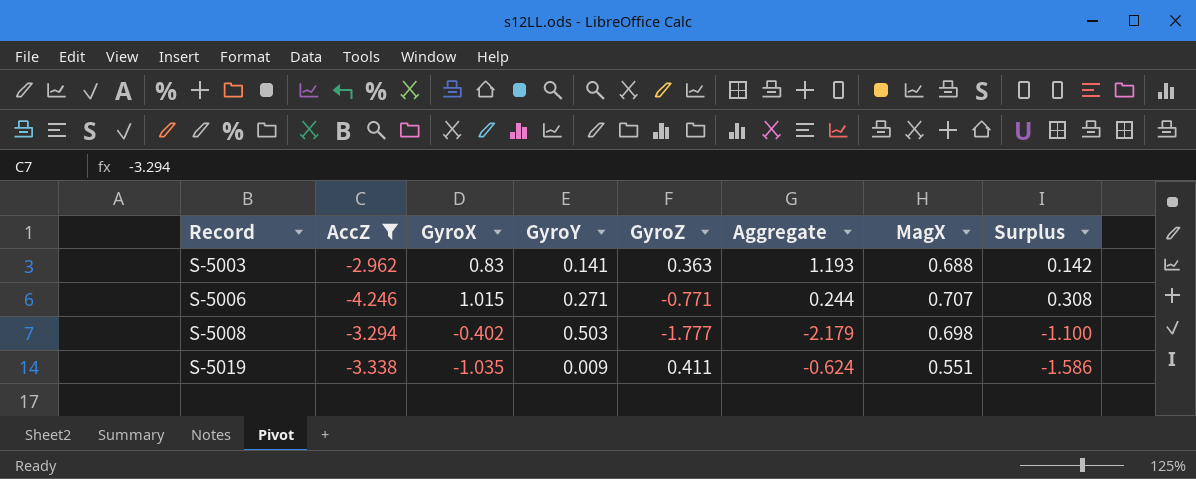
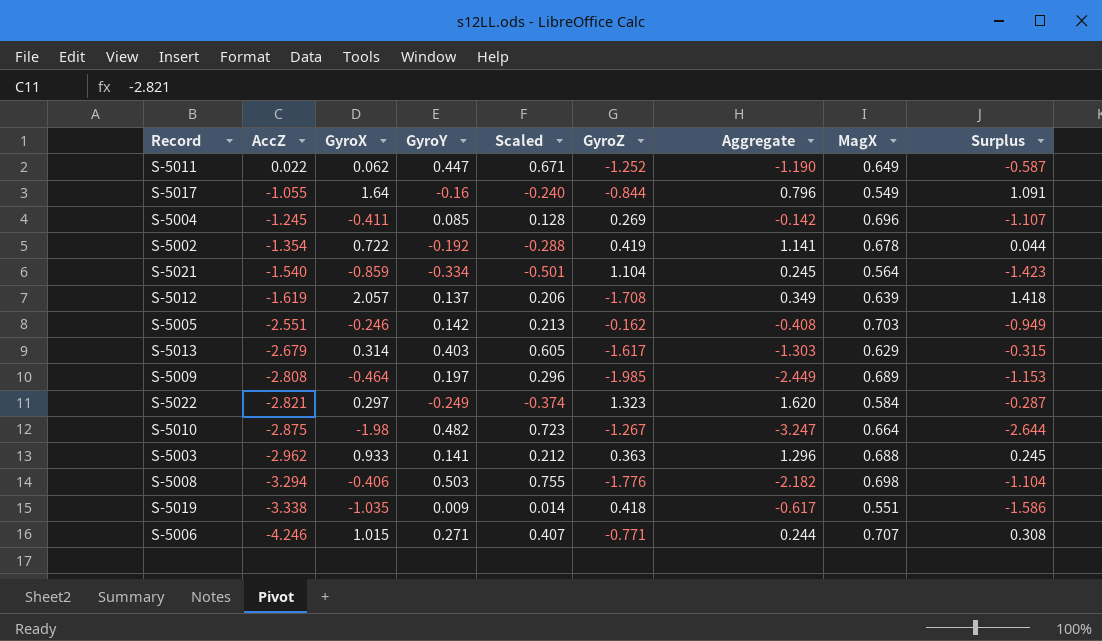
filter: AccZ <= -2.962 -> none
row order: Record ascending -> AccZ descending
column Scaled | formula: none -> [GyroY] * 1.5
S-5003 | GyroX: 0.83 -> 0.933
S-5003 | Aggregate: 1.193 -> 1.296
S-5003 | Surplus: 0.142 -> 0.245
S-5008 | GyroX: -0.402 -> -0.406
S-5008 | GyroZ: -1.777 -> -1.776
S-5008 | Aggregate: -2.179 -> -2.182
S-5008 | Surplus: -1.100 -> -1.104
S-5019 | GyroZ: 0.411 -> 0.418
S-5019 | Aggregate: -0.624 -> -0.617

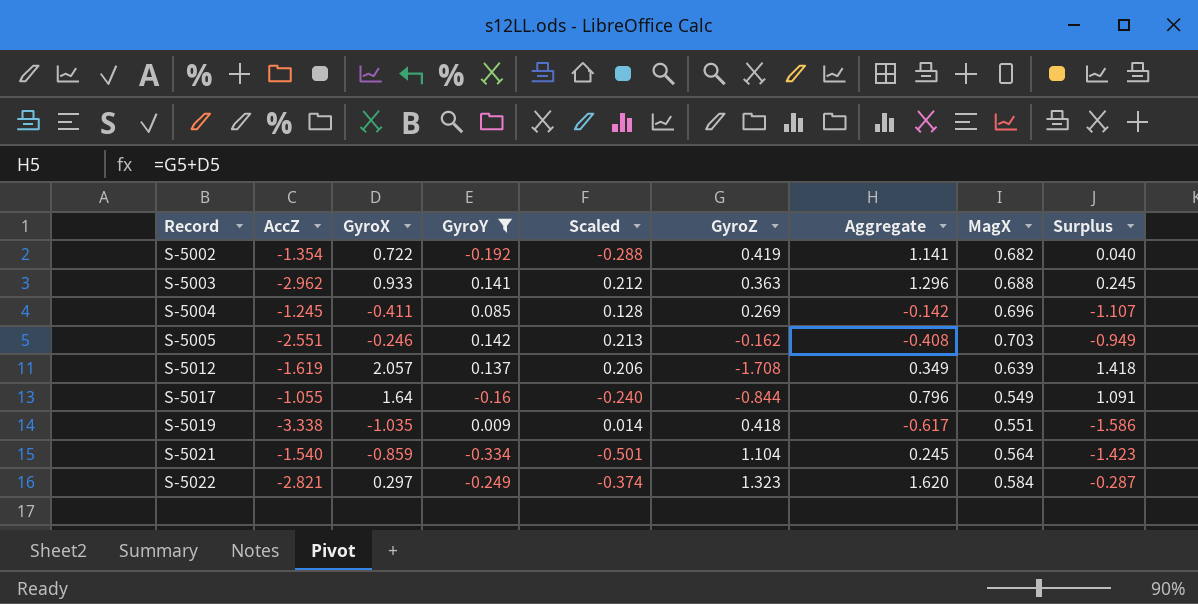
filter: none -> GyroY <= 0.142
row order: AccZ descending -> Record ascending
S-5002 | MagX: 0.678 -> 0.682
S-5002 | Surplus: 0.044 -> 0.040

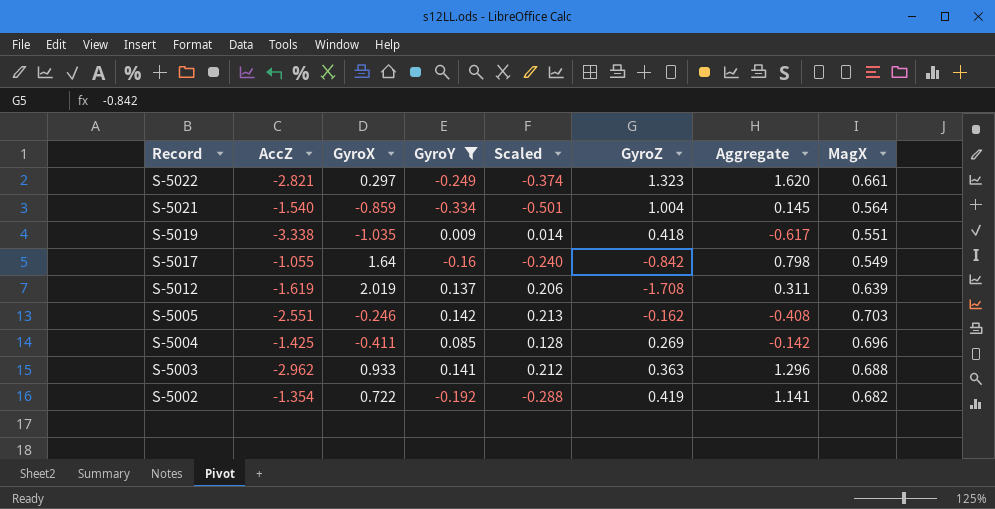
row order: Record ascending -> Record descending
column Surplus | formula: [GyroX] - [MagX] -> none
S-5022 | MagX: 0.584 -> 0.661
S-5021 | GyroZ: 1.104 -> 1.004
S-5021 | Aggregate: 0.245 -> 0.145
S-5017 | GyroZ: -0.844 -> -0.842
S-5017 | Aggregate: 0.796 -> 0.798
S-5012 | GyroX: 2.057 -> 2.019
S-5012 | Aggregate: 0.349 -> 0.311
S-5004 | AccZ: -1.245 -> -1.425

